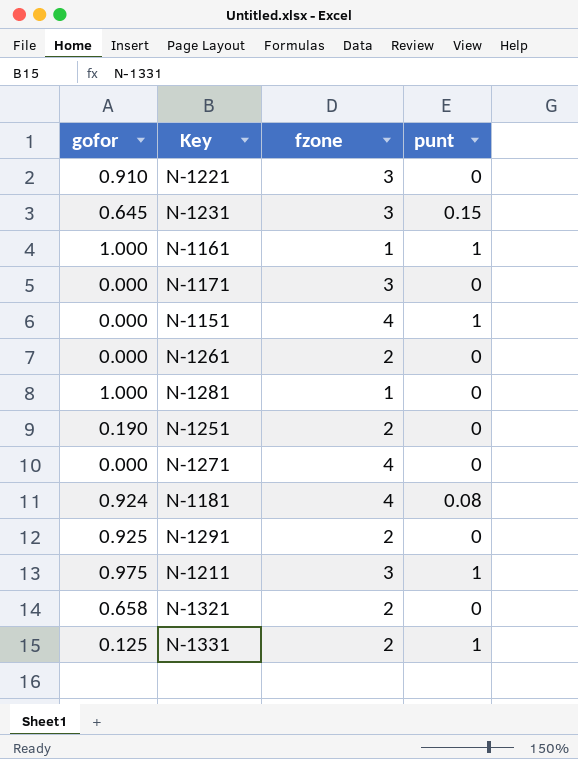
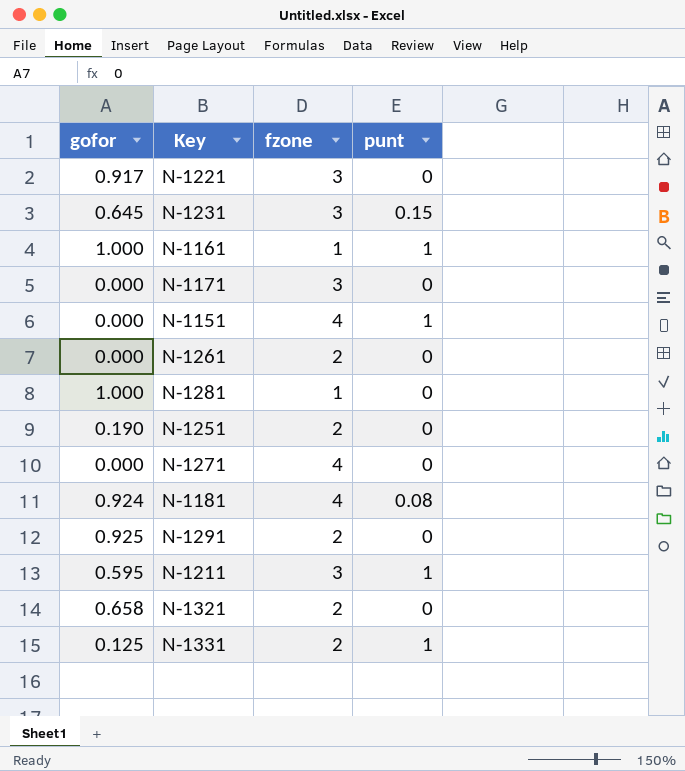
N-1221 | gofor: 0.910 -> 0.917
N-1211 | gofor: 0.975 -> 0.595

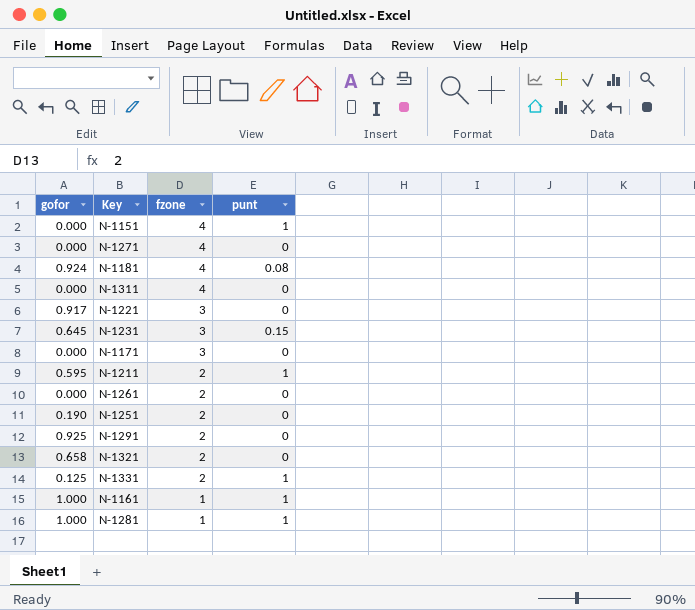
row order: none -> fzone descending
row N-1311: none -> 0.000 | 4 | 0
N-1211 | fzone: 3 -> 2
N-1281 | punt: 0 -> 1

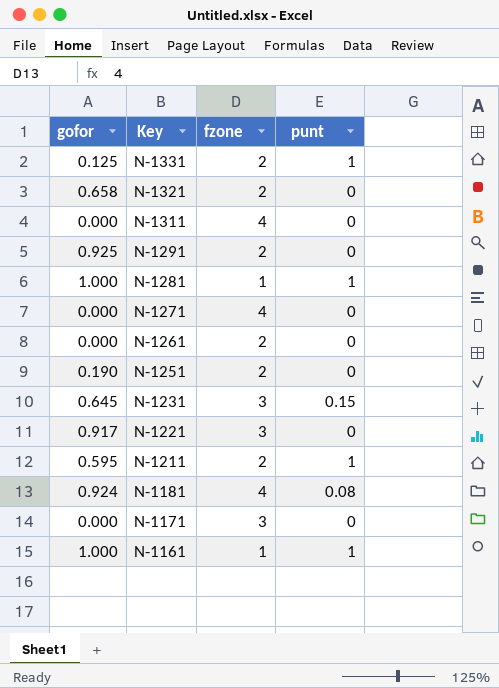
row order: fzone descending -> Key descending
row N-1151: 0.000 | 4 | 1 -> none

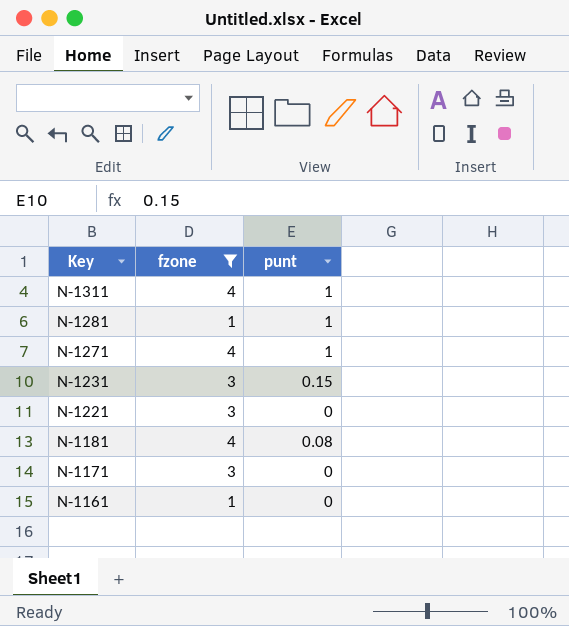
filter: none -> fzone != 2
column gofor | position: 1 -> none
N-1311 | punt: 0 -> 1
N-1271 | punt: 0 -> 1
N-1161 | punt: 1 -> 0

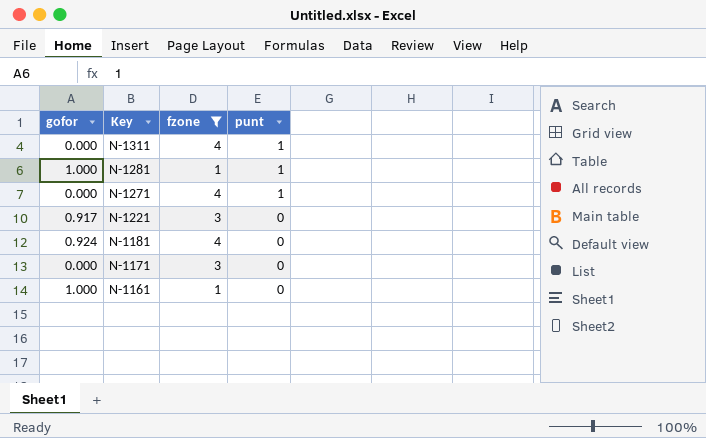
column gofor | position: none -> 1
row N-1231: 3 | 0.15 -> none
N-1181 | punt: 0.08 -> 0

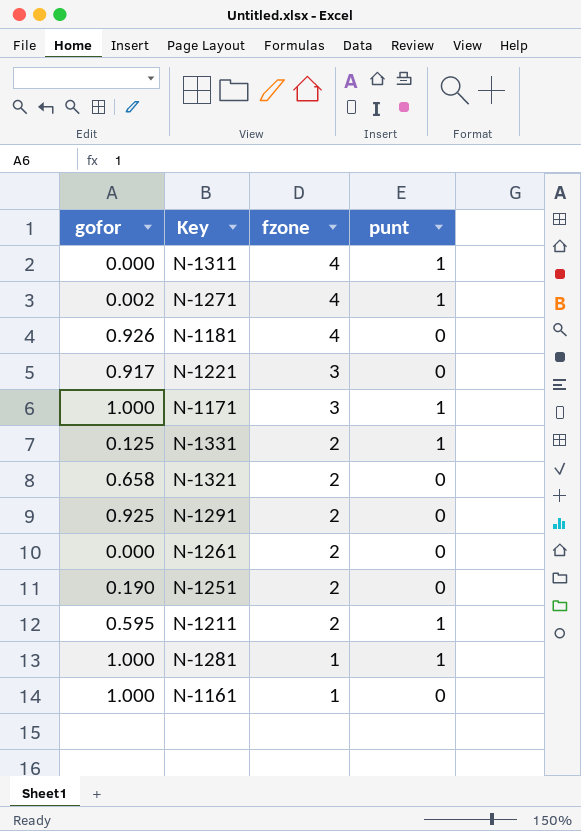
filter: fzone != 2 -> none
row order: Key descending -> fzone descending
N-1271 | gofor: 0.000 -> 0.002
N-1181 | gofor: 0.924 -> 0.926
N-1171 | gofor: 0.000 -> 1.000
N-1171 | punt: 0 -> 1

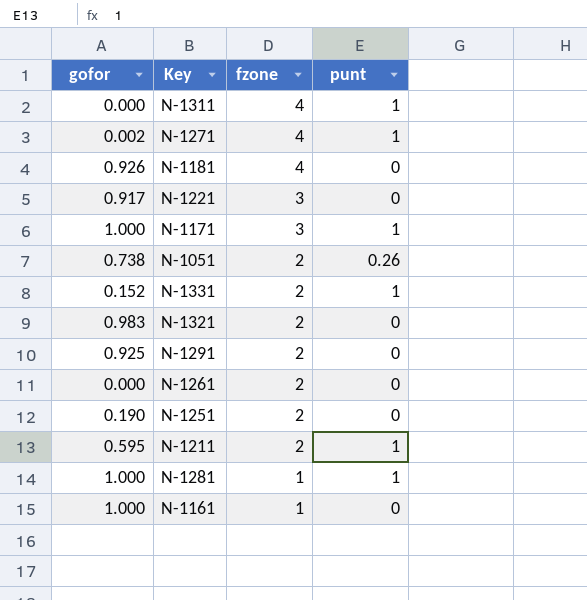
row N-1051: none -> 0.738 | 2 | 0.26
N-1331 | gofor: 0.125 -> 0.152
N-1321 | gofor: 0.658 -> 0.983

